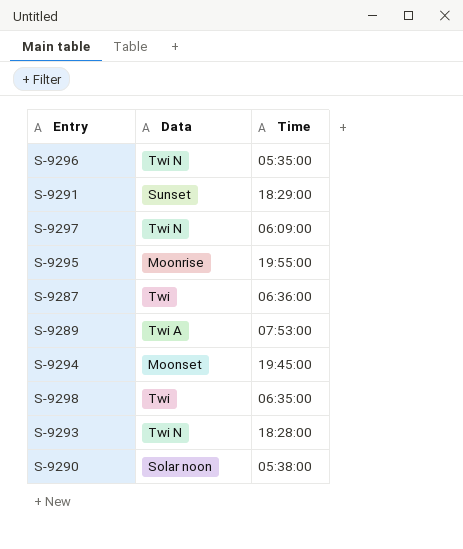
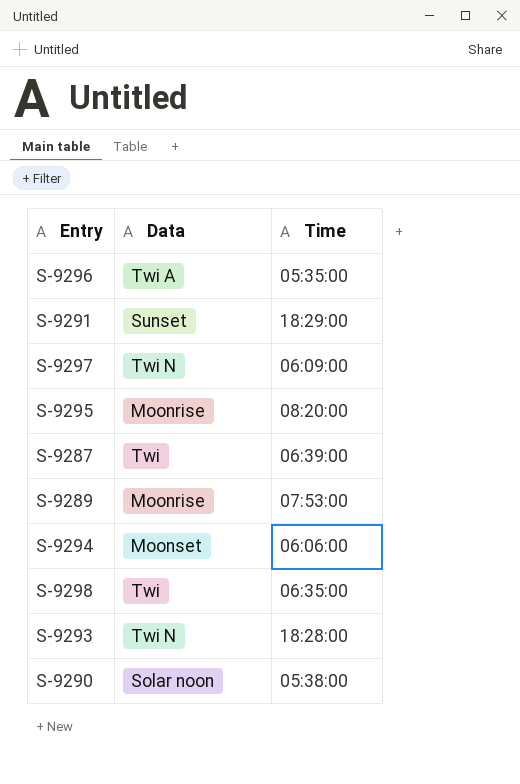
S-9296 | Data: Twi N -> Twi A
S-9295 | Time: 19:55:00 -> 08:20:00
S-9287 | Time: 06:36:00 -> 06:39:00
S-9289 | Data: Twi A -> Moonrise
S-9294 | Time: 19:45:00 -> 06:06:00

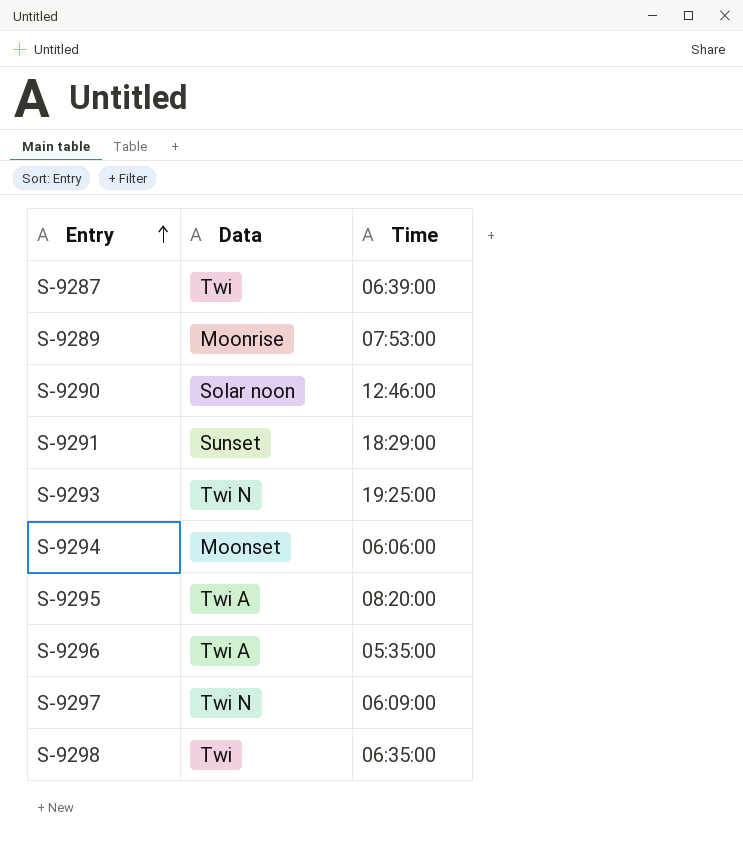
row order: none -> Entry ascending
S-9290 | Time: 05:38:00 -> 12:46:00
S-9293 | Time: 18:28:00 -> 19:25:00
S-9295 | Data: Moonrise -> Twi A

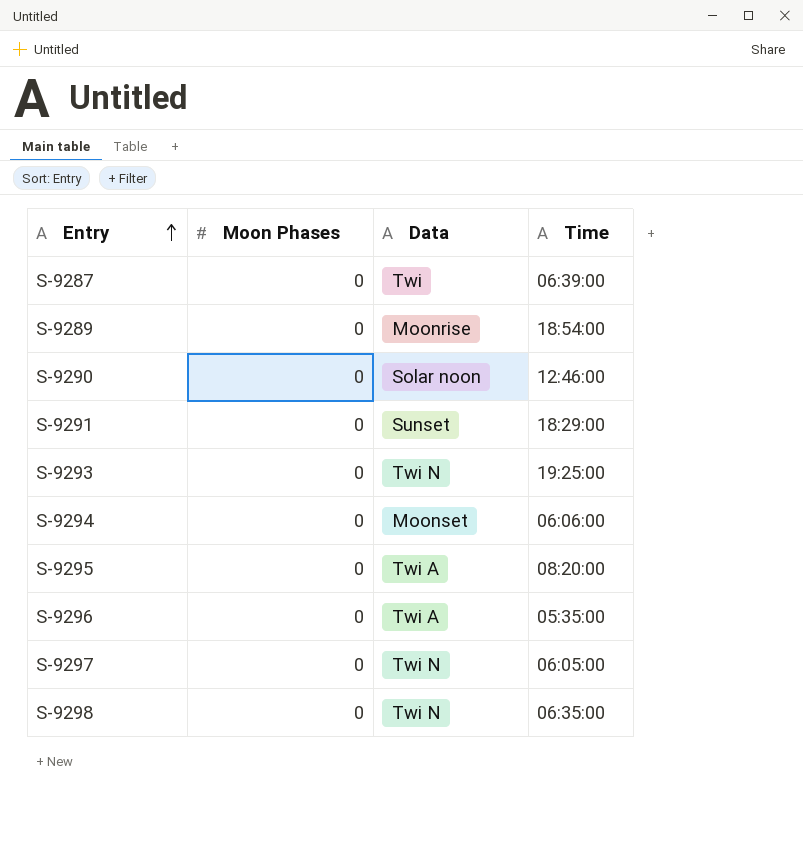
column Moon Phases | position: none -> 2
S-9289 | Time: 07:53:00 -> 18:54:00
S-9297 | Time: 06:09:00 -> 06:05:00
S-9298 | Data: Twi -> Twi N

